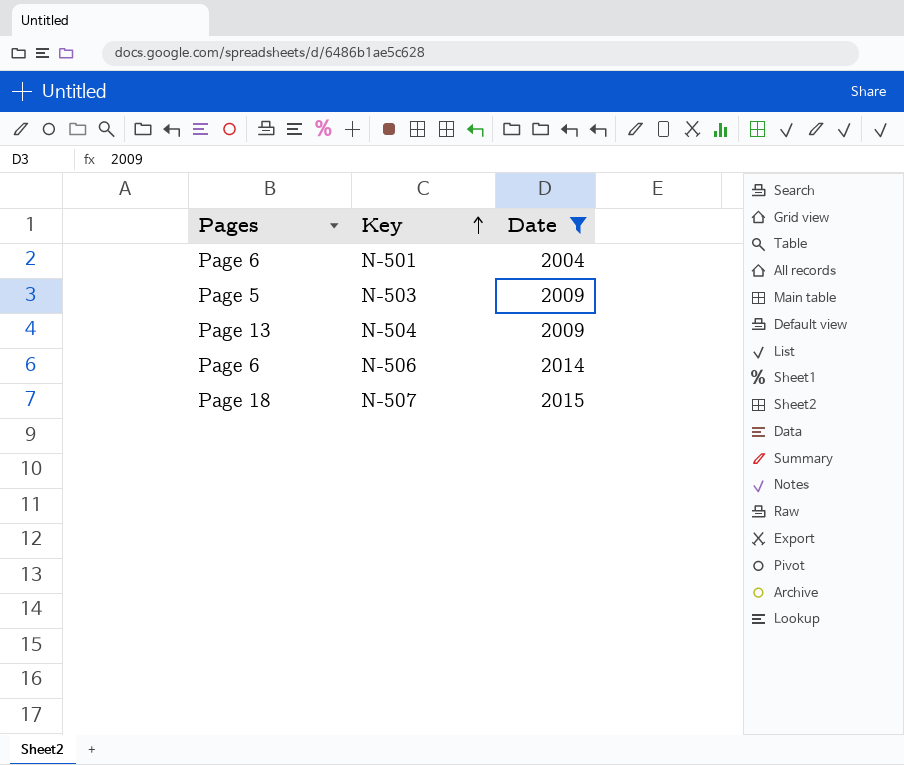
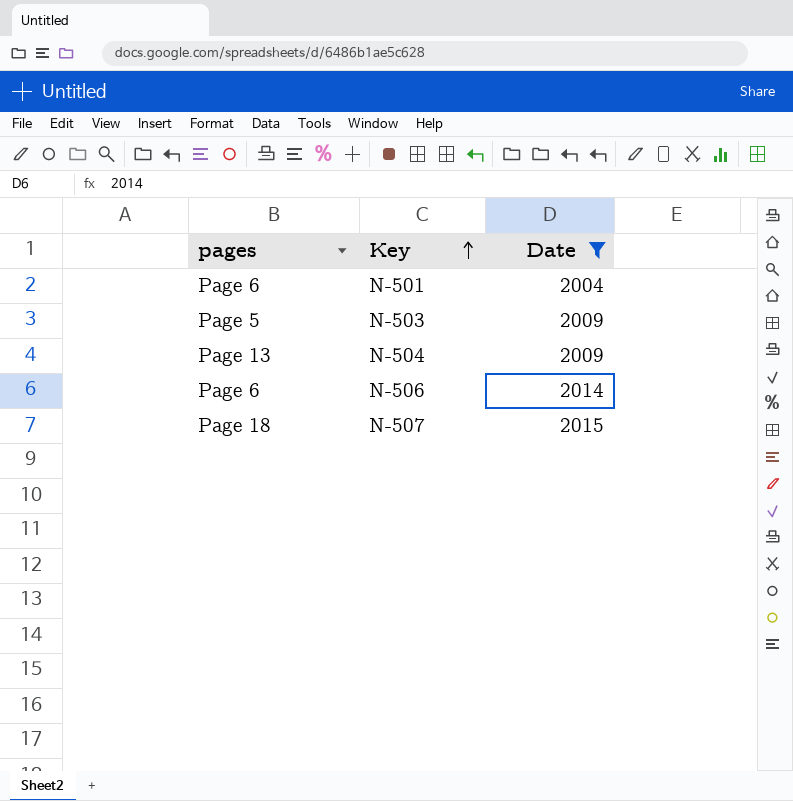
column name: Pages -> pages

